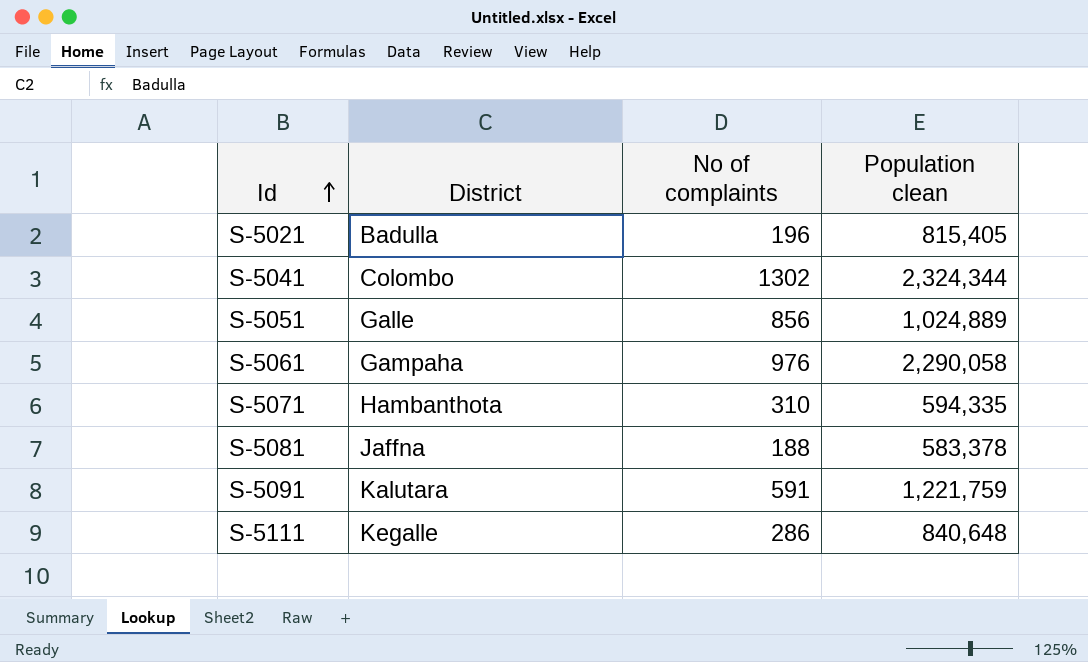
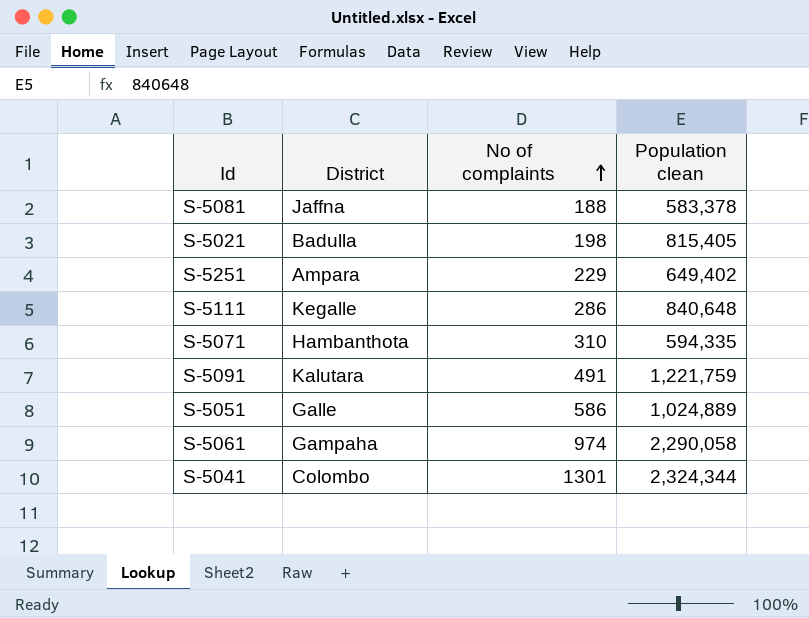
row order: Id ascending -> No of complaints ascending
S-5021 | No of complaints: 196 -> 198
row S-5251: none -> Ampara | 229 | 649,402
S-5091 | No of complaints: 591 -> 491
S-5051 | No of complaints: 856 -> 586
S-5061 | No of complaints: 976 -> 974
S-5041 | No of complaints: 1302 -> 1301

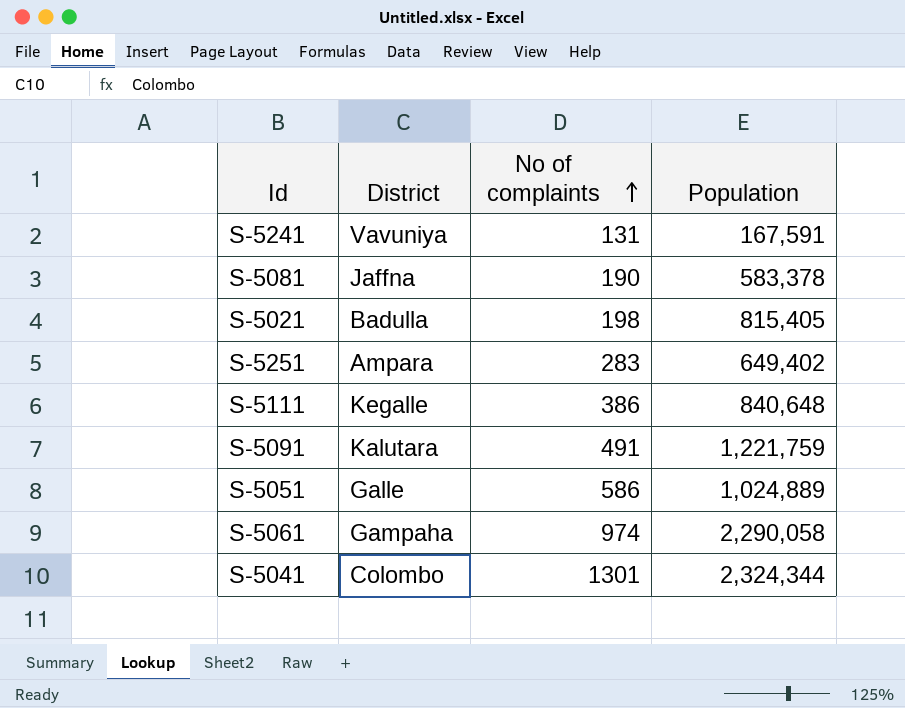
column name: Population clean -> Population
row S-5071: Hambanthota | 310 | 594,335 -> none
row S-5241: none -> Vavuniya | 131 | 167,591
S-5081 | No of complaints: 188 -> 190
S-5251 | No of complaints: 229 -> 283
S-5111 | No of complaints: 286 -> 386

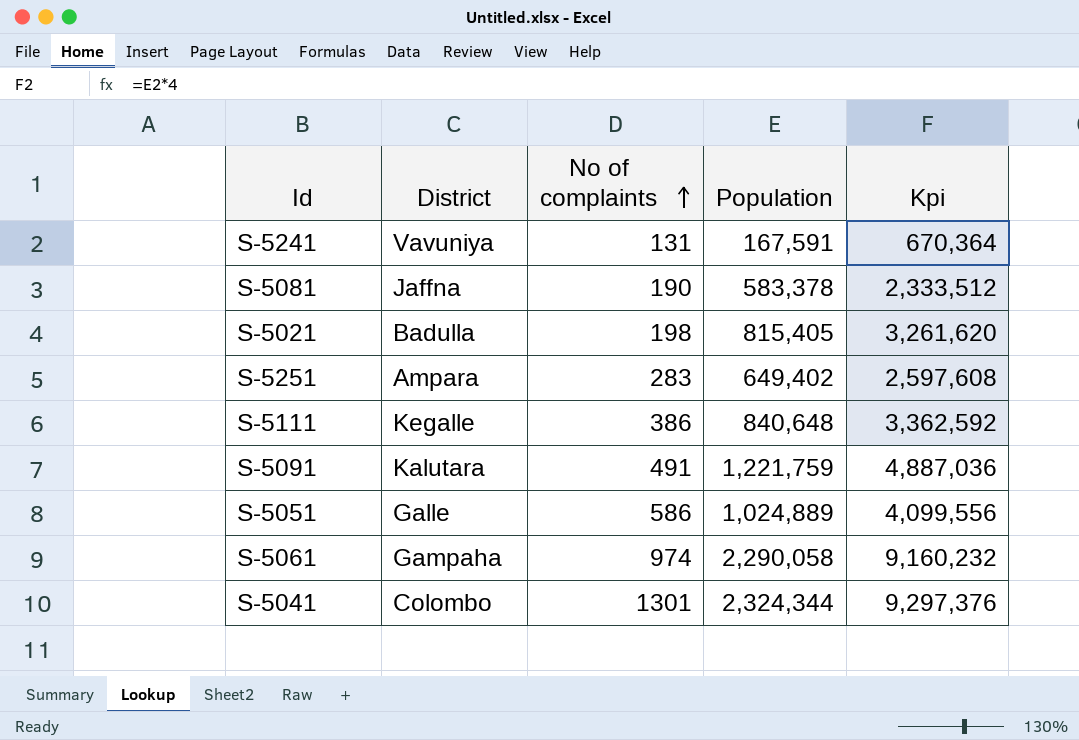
column Kpi | formula: none -> [Population] * 4

